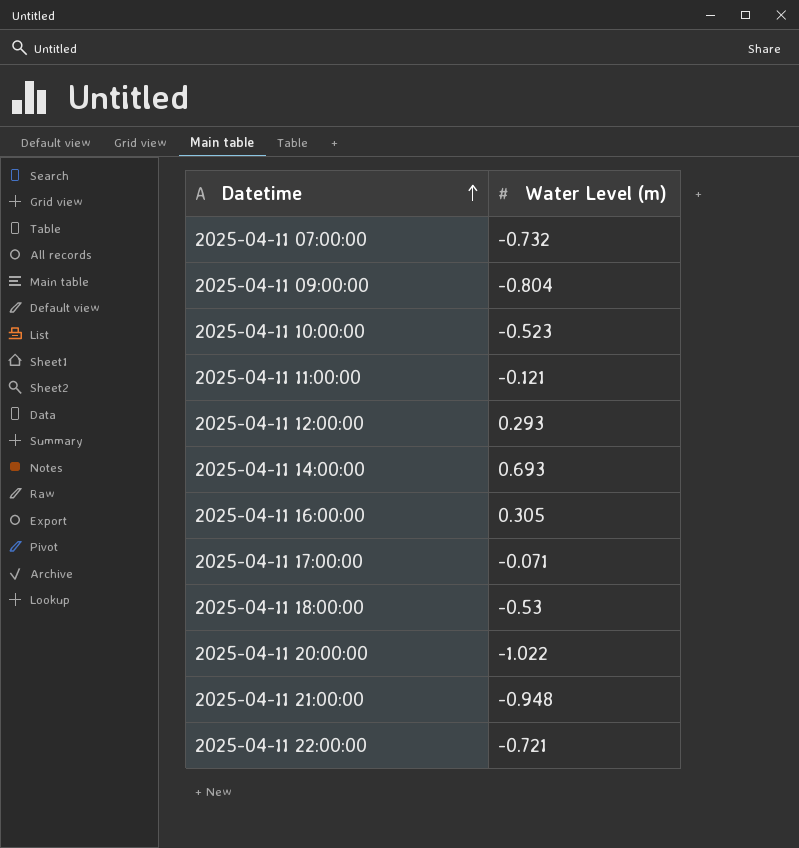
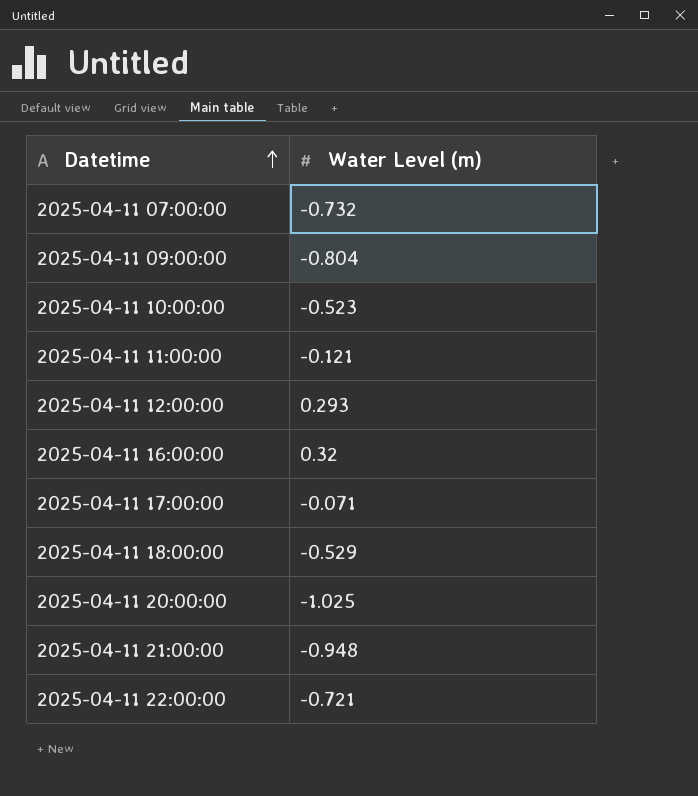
row 2025-04-11 14:00:00: 0.693 -> none
2025-04-11 16:00:00 | Water Level (m): 0.305 -> 0.32
2025-04-11 18:00:00 | Water Level (m): -0.53 -> -0.529
2025-04-11 20:00:00 | Water Level (m): -1.022 -> -1.025

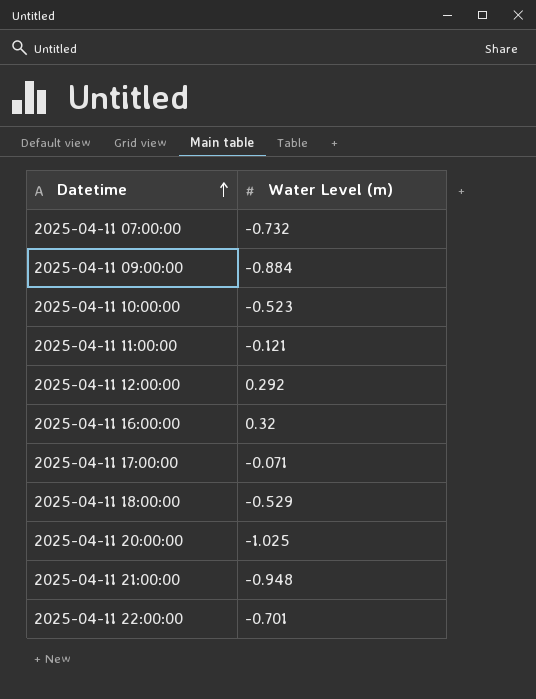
2025-04-11 09:00:00 | Water Level (m): -0.804 -> -0.884
2025-04-11 12:00:00 | Water Level (m): 0.293 -> 0.292
2025-04-11 22:00:00 | Water Level (m): -0.721 -> -0.701

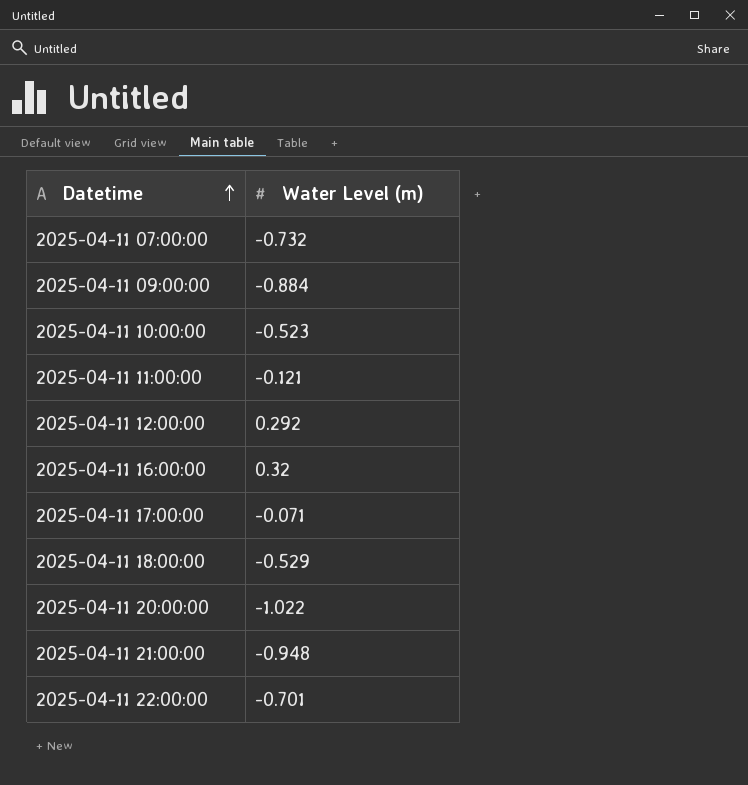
2025-04-11 20:00:00 | Water Level (m): -1.025 -> -1.022

